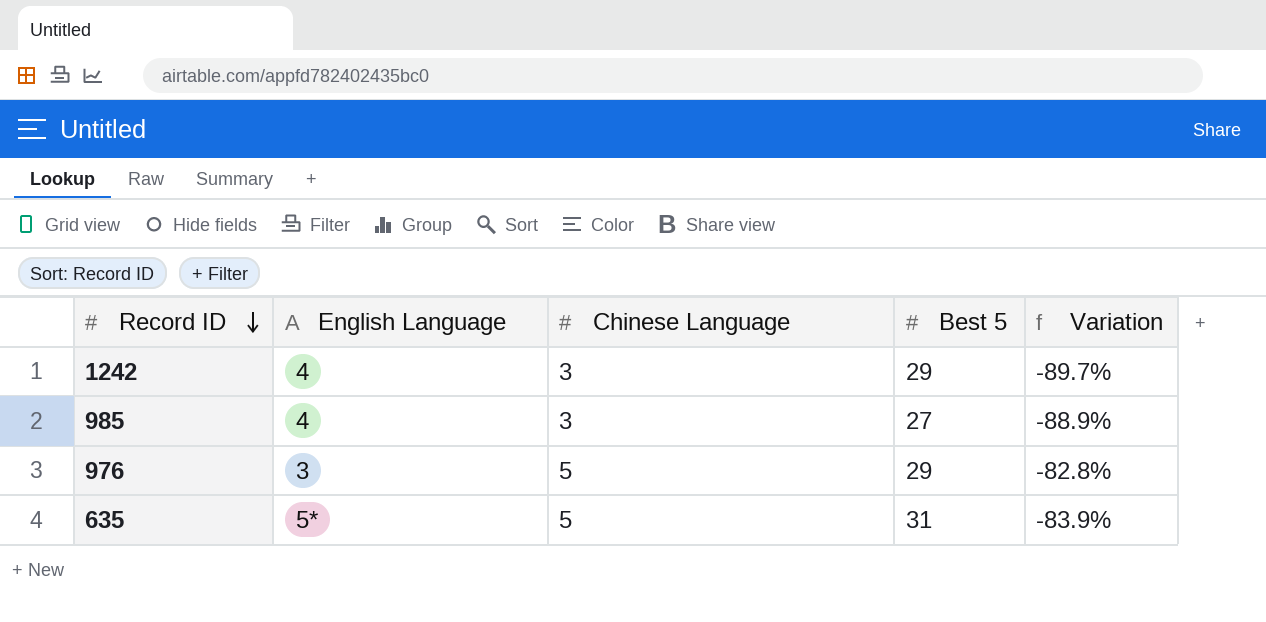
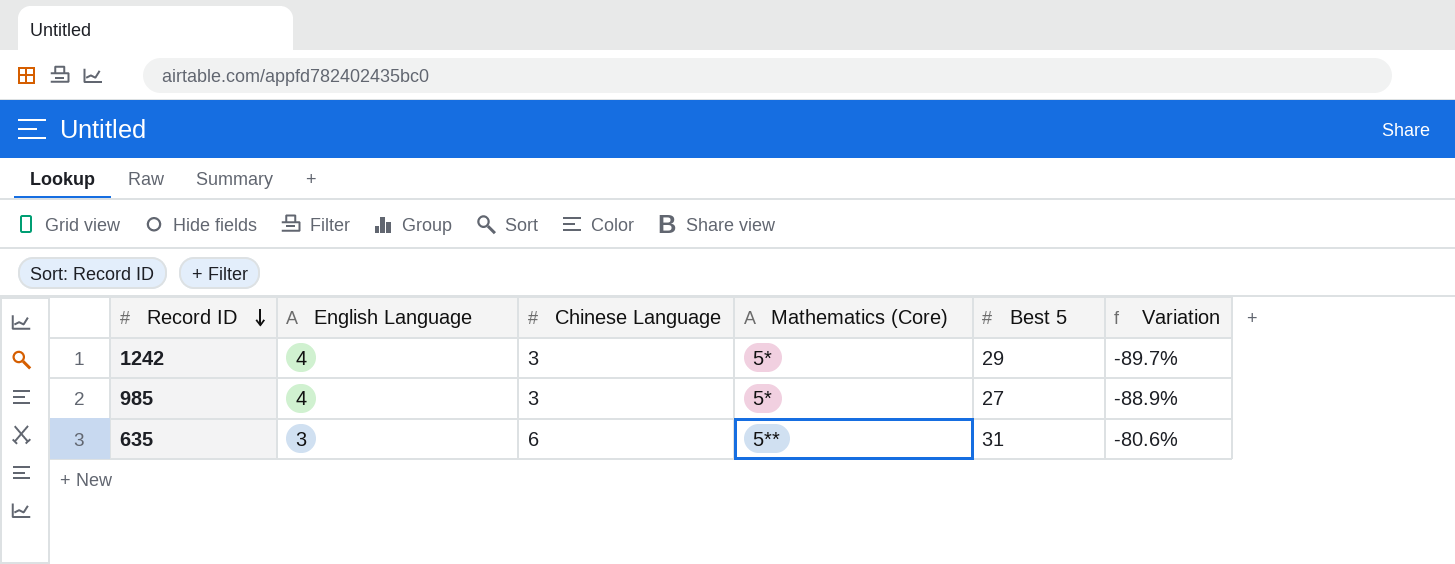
column Mathematics (Core) | position: none -> 4
row 976: 3 | 5 | 29 | -82.8% -> none
635 | English Language: 5* -> 3
635 | Chinese Language: 5 -> 6
635 | Variation: -83.9% -> -80.6%

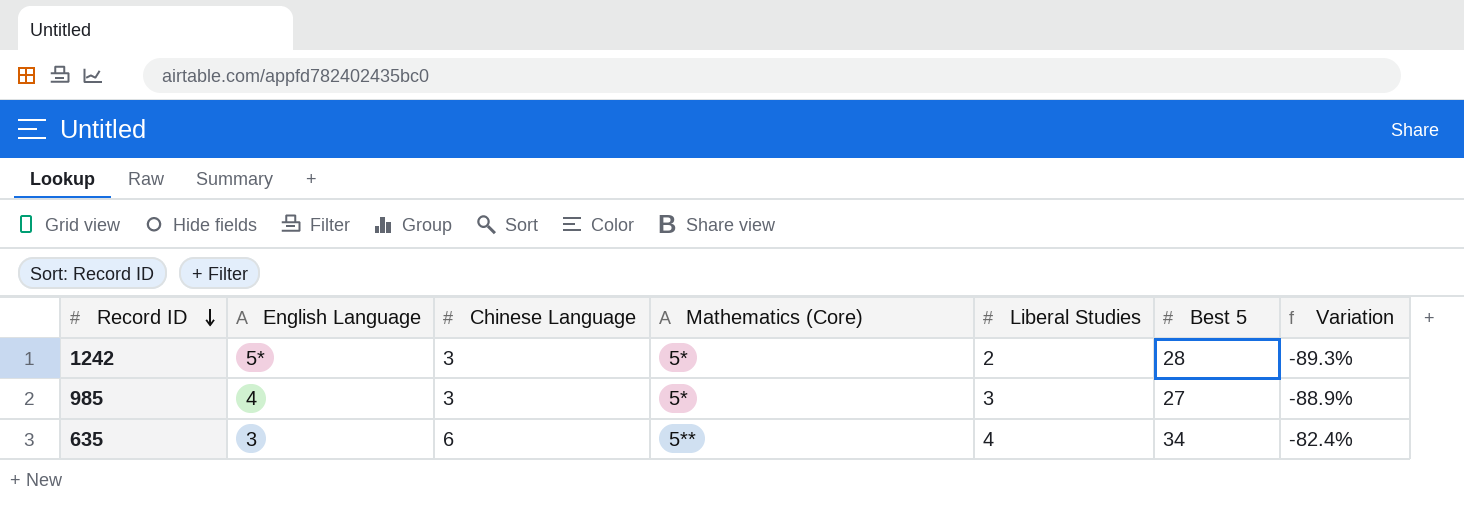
column Liberal Studies | position: none -> 5
1242 | English Language: 4 -> 5*
1242 | Best 5: 29 -> 28
1242 | Variation: -89.7% -> -89.3%
635 | Best 5: 31 -> 34
635 | Variation: -80.6% -> -82.4%

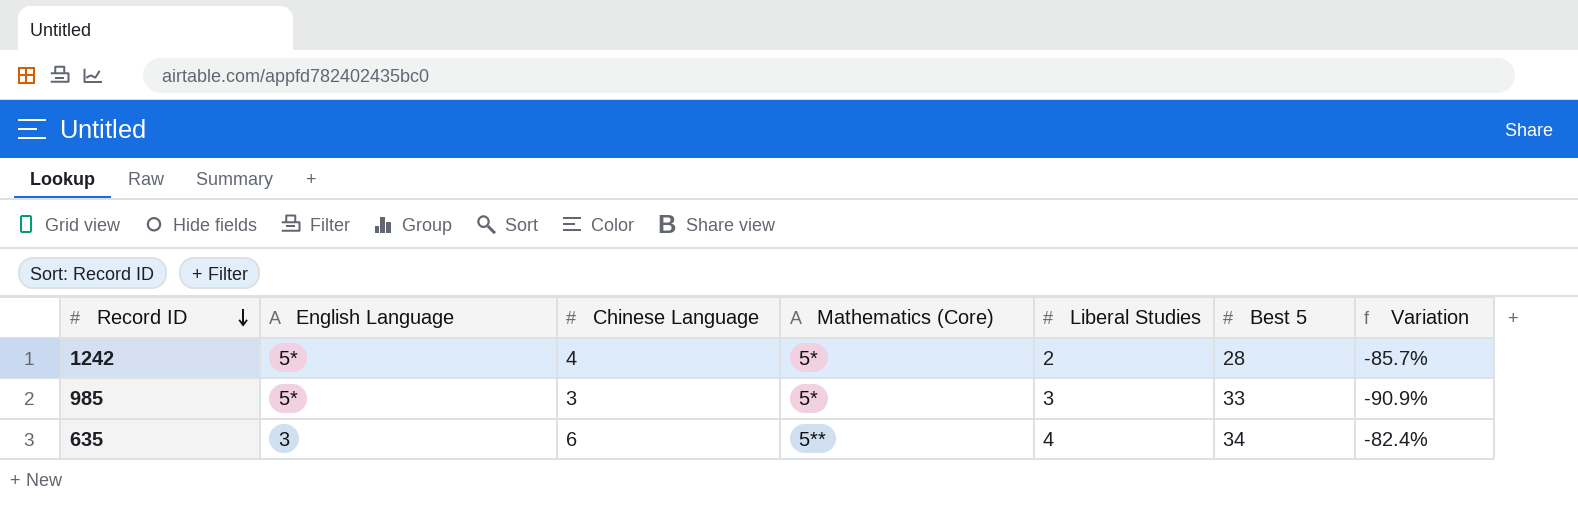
1242 | Chinese Language: 3 -> 4
1242 | Variation: -89.3% -> -85.7%
985 | English Language: 4 -> 5*
985 | Best 5: 27 -> 33
985 | Variation: -88.9% -> -90.9%

